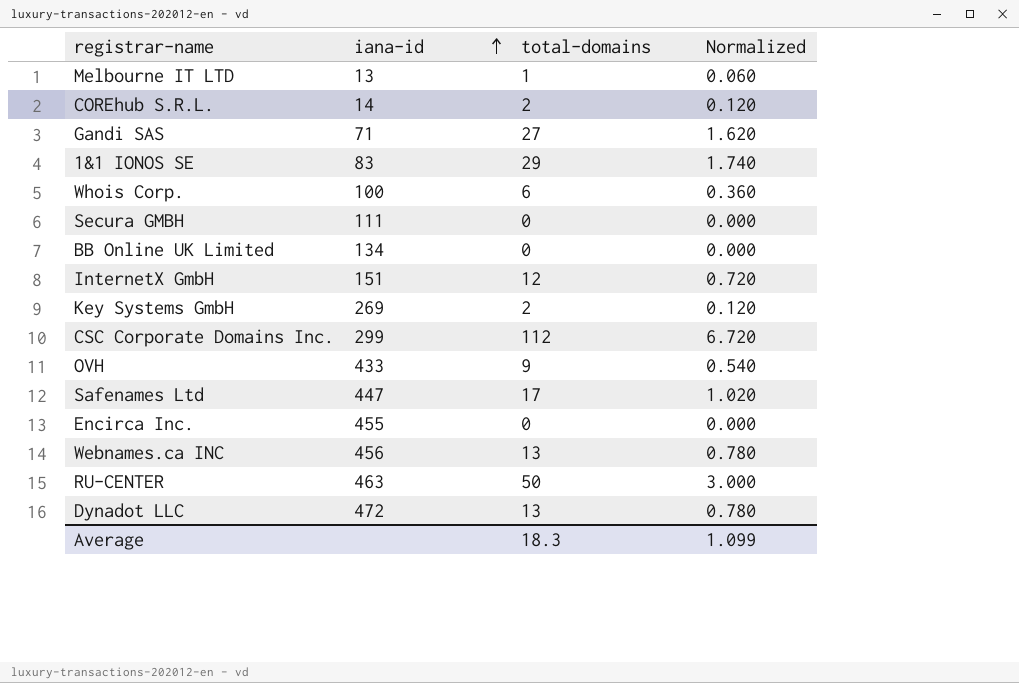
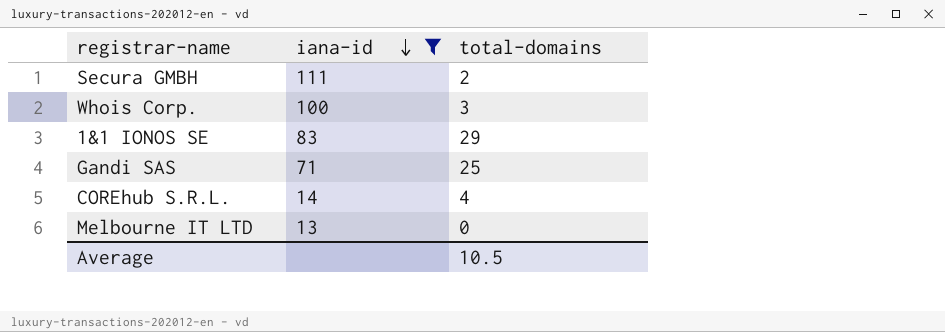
filter: none -> iana-id <= 111
row order: iana-id ascending -> iana-id descending
column Normalized | formula: [total-domains] * 0.06 -> none
Secura GMBH | total-domains: 0 -> 2
Whois Corp. | total-domains: 6 -> 3
Gandi SAS | total-domains: 27 -> 25
COREhub S.R.L. | total-domains: 2 -> 4
Melbourne IT LTD | total-domains: 1 -> 0
Average | total-domains: 18.3 -> 10.5

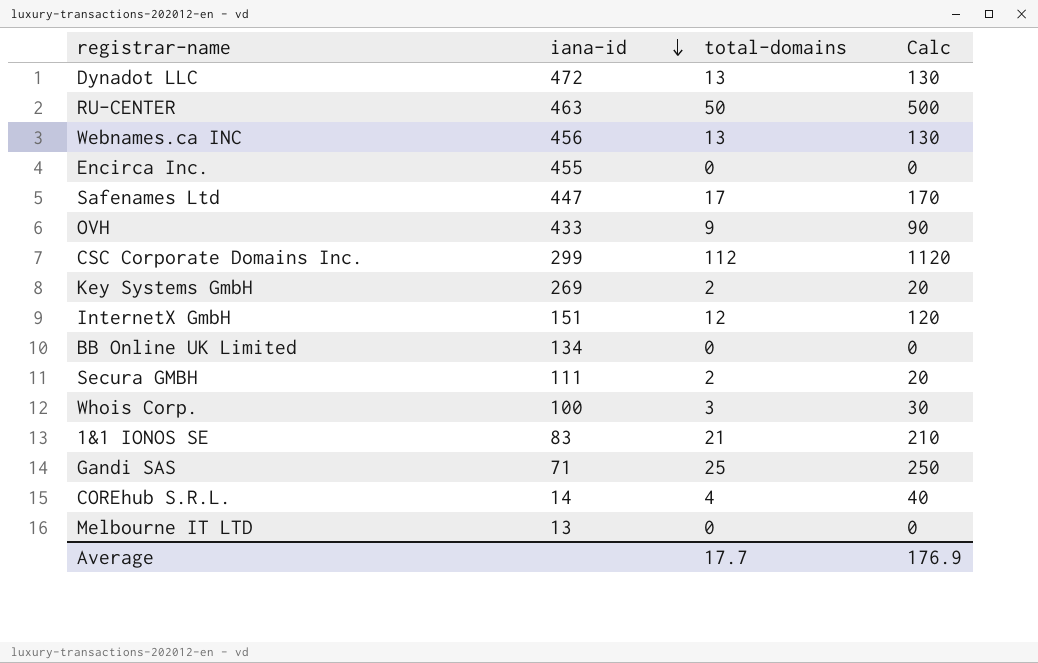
filter: iana-id <= 111 -> none
column Calc | formula: none -> [total-domains] * 10
1&1 IONOS SE | total-domains: 29 -> 21
Average | total-domains: 10.5 -> 17.7

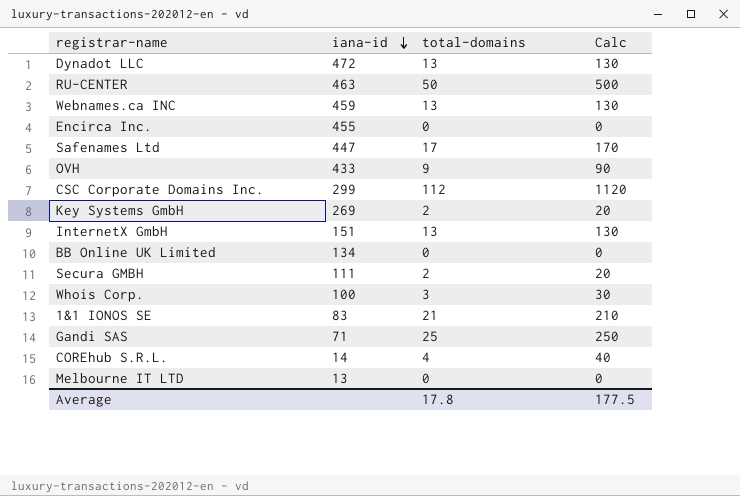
Webnames.ca INC | iana-id: 456 -> 459
InternetX GmbH | total-domains: 12 -> 13
InternetX GmbH | Calc: 120 -> 130
Average | total-domains: 17.7 -> 17.8
Average | Calc: 176.9 -> 177.5

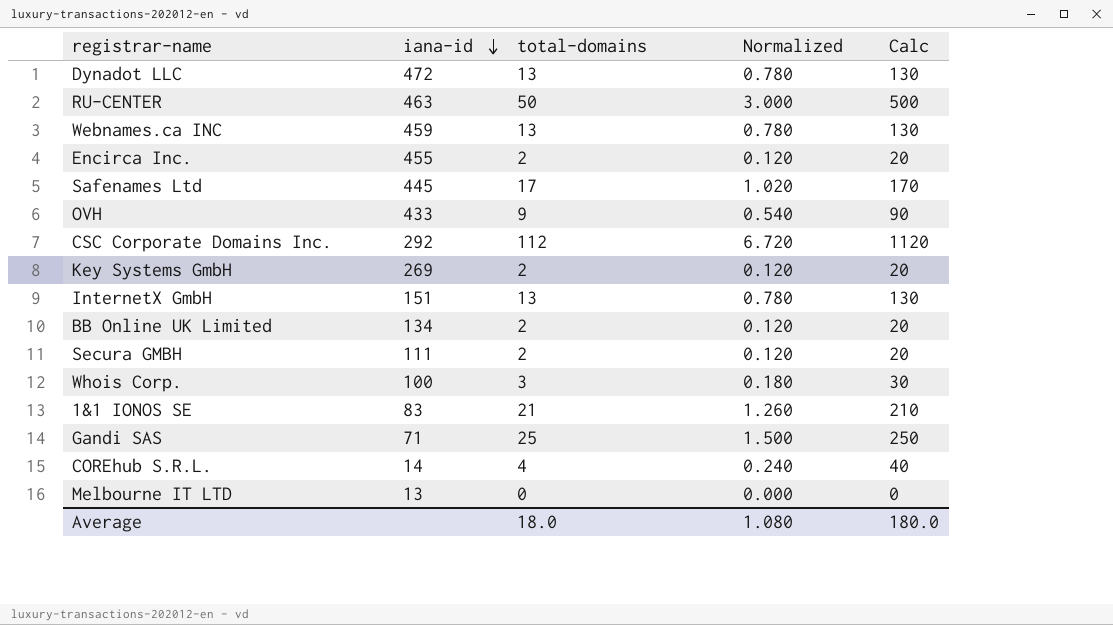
column Normalized | formula: none -> [total-domains] * 0.06
Encirca Inc. | total-domains: 0 -> 2
Encirca Inc. | Calc: 0 -> 20
Safenames Ltd | iana-id: 447 -> 445
CSC Corporate Domains Inc. | iana-id: 299 -> 292
BB Online UK Limited | total-domains: 0 -> 2
BB Online UK Limited | Calc: 0 -> 20
Average | total-domains: 17.8 -> 18.0
Average | Calc: 177.5 -> 180.0

